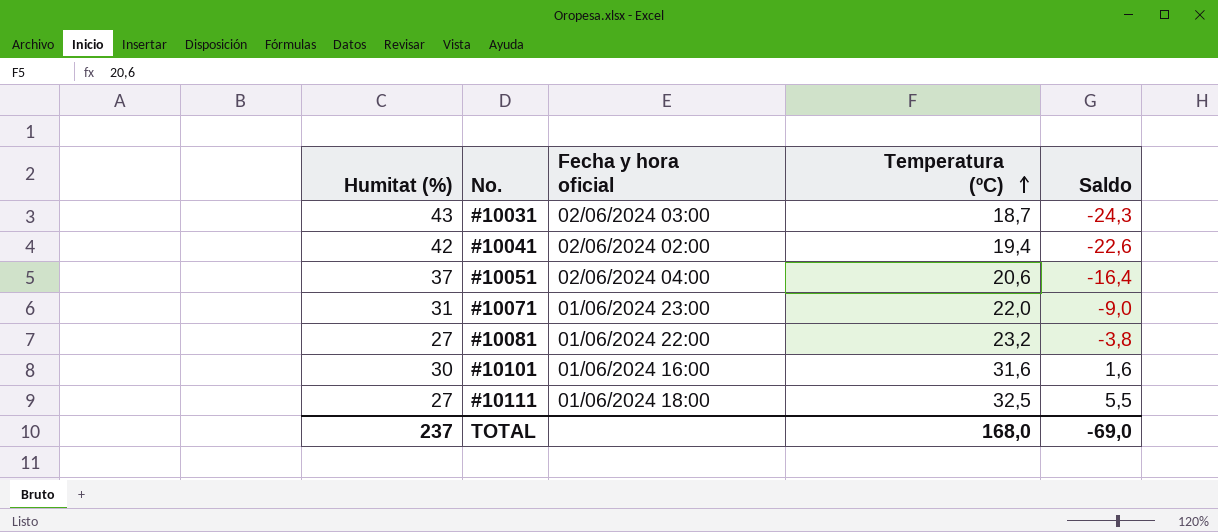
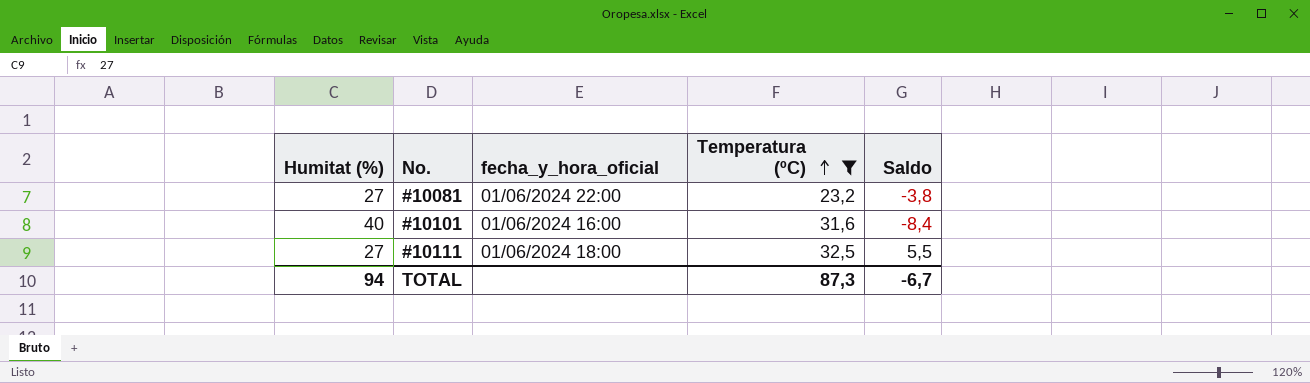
filter: none -> Temperatura (ºC) >= 23,2
column name: Fecha y hora oficial -> fecha_y_hora_oficial
#10101 | Humitat (%): 30 -> 40
#10101 | Saldo: 1,6 -> -8,4
TOTAL | Humitat (%): 237 -> 94
TOTAL | Temperatura (ºC): 168,0 -> 87,3
TOTAL | Saldo: -69,0 -> -6,7

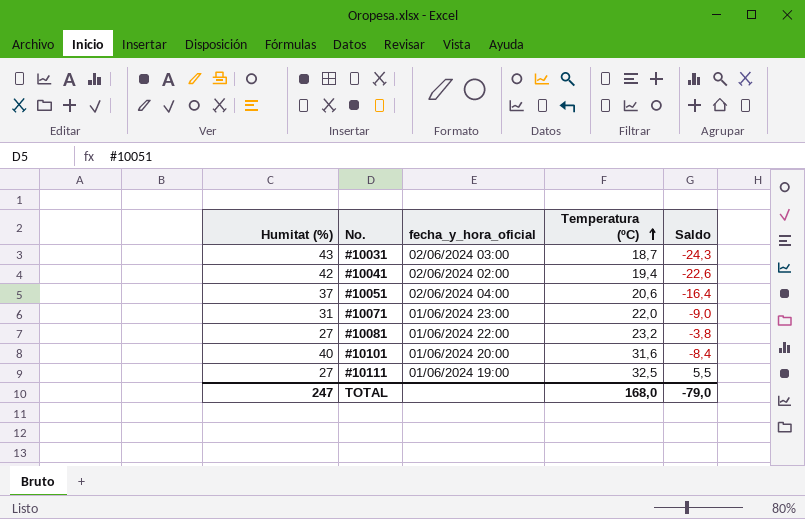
filter: Temperatura (ºC) >= 23,2 -> none
#10101 | fecha_y_hora_oficial: 01/06/2024 16:00 -> 01/06/2024 20:00
#10111 | fecha_y_hora_oficial: 01/06/2024 18:00 -> 01/06/2024 19:00
TOTAL | Humitat (%): 94 -> 247
TOTAL | Temperatura (ºC): 87,3 -> 168,0
TOTAL | Saldo: -6,7 -> -79,0

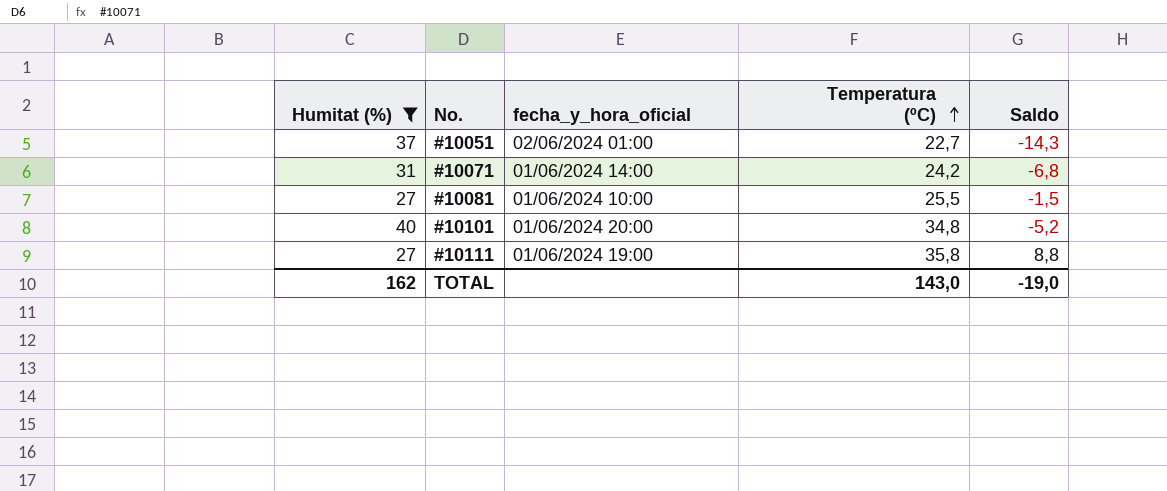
filter: none -> Humitat (%) <= 40
#10051 | fecha_y_hora_oficial: 02/06/2024 04:00 -> 02/06/2024 01:00
#10051 | Temperatura (ºC): 20,6 -> 22,7
#10051 | Saldo: -16,4 -> -14,3
#10071 | fecha_y_hora_oficial: 01/06/2024 23:00 -> 01/06/2024 14:00
#10071 | Temperatura (ºC): 22,0 -> 24,2
#10071 | Saldo: -9,0 -> -6,8
#10081 | fecha_y_hora_oficial: 01/06/2024 22:00 -> 01/06/2024 10:00
#10081 | Temperatura (ºC): 23,2 -> 25,5
#10081 | Saldo: -3,8 -> -1,5
#10101 | Temperatura (ºC): 31,6 -> 34,8
#10101 | Saldo: -8,4 -> -5,2
#10111 | Temperatura (ºC): 32,5 -> 35,8
#10111 | Saldo: 5,5 -> 8,8
TOTAL | Humitat (%): 247 -> 162
TOTAL | Temperatura (ºC): 168,0 -> 143,0
TOTAL | Saldo: -79,0 -> -19,0

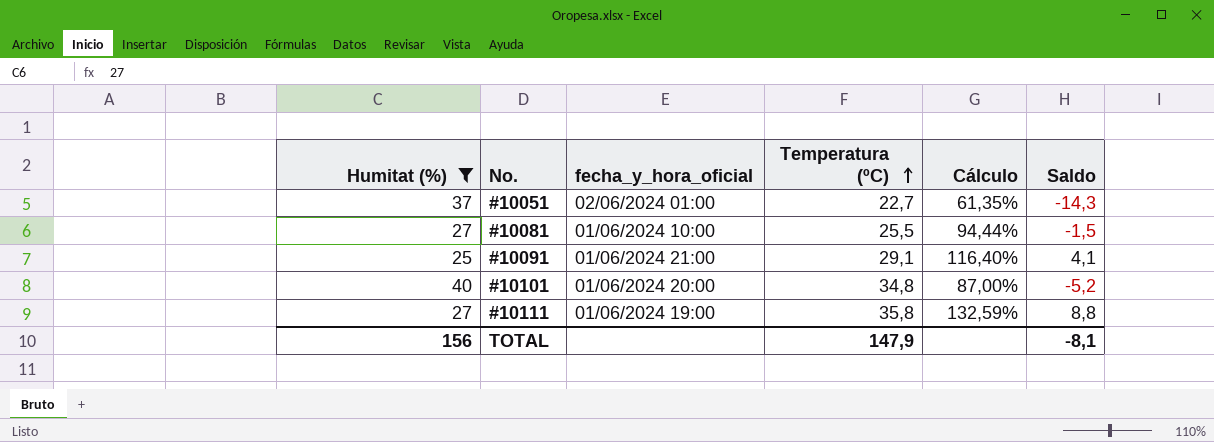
column Cálculo | formula: none -> [Temperatura (ºC)] / [Humitat (%)]
row #10071: 31 | 01/06/2024 14:00 | 24,2 | -6,8 -> none
row #10091: none -> 25 | 01/06/2024 21:00 | 29,1 | 116,40% | 4,1
TOTAL | Humitat (%): 162 -> 156
TOTAL | Temperatura (ºC): 143,0 -> 147,9
TOTAL | Saldo: -19,0 -> -8,1

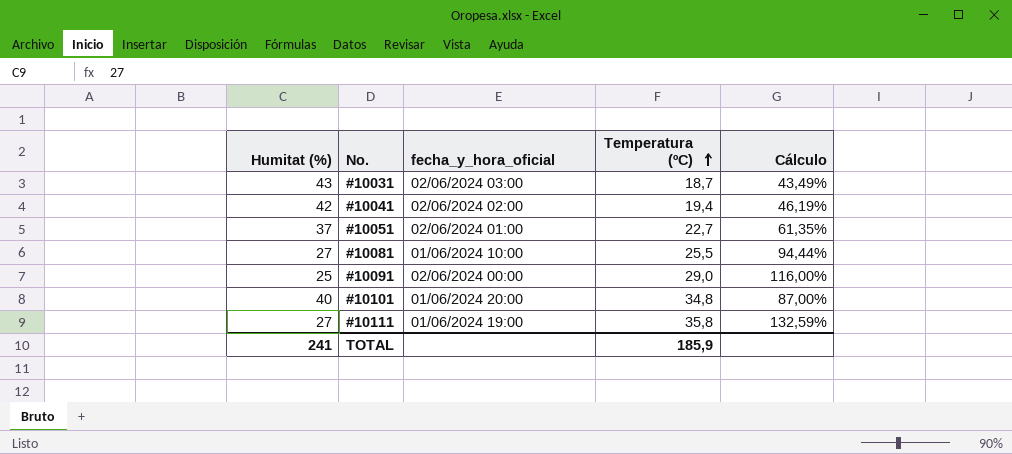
filter: Humitat (%) <= 40 -> none
column Saldo | formula: [Temperatura (ºC)] - [Humitat (%)] -> none
#10091 | fecha_y_hora_oficial: 01/06/2024 21:00 -> 02/06/2024 00:00
#10091 | Temperatura (ºC): 29,1 -> 29,0
#10091 | Cálculo: 116,40% -> 116,00%
TOTAL | Humitat (%): 156 -> 241
TOTAL | Temperatura (ºC): 147,9 -> 185,9

